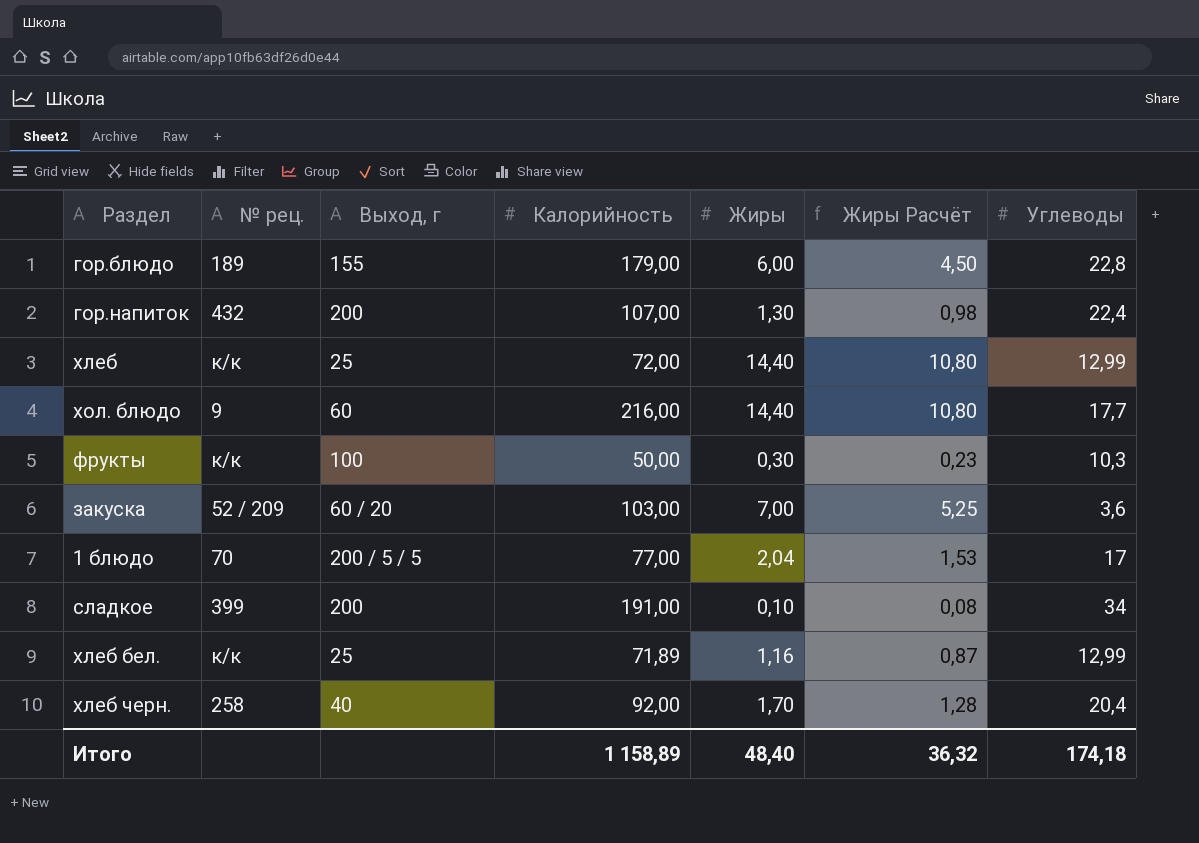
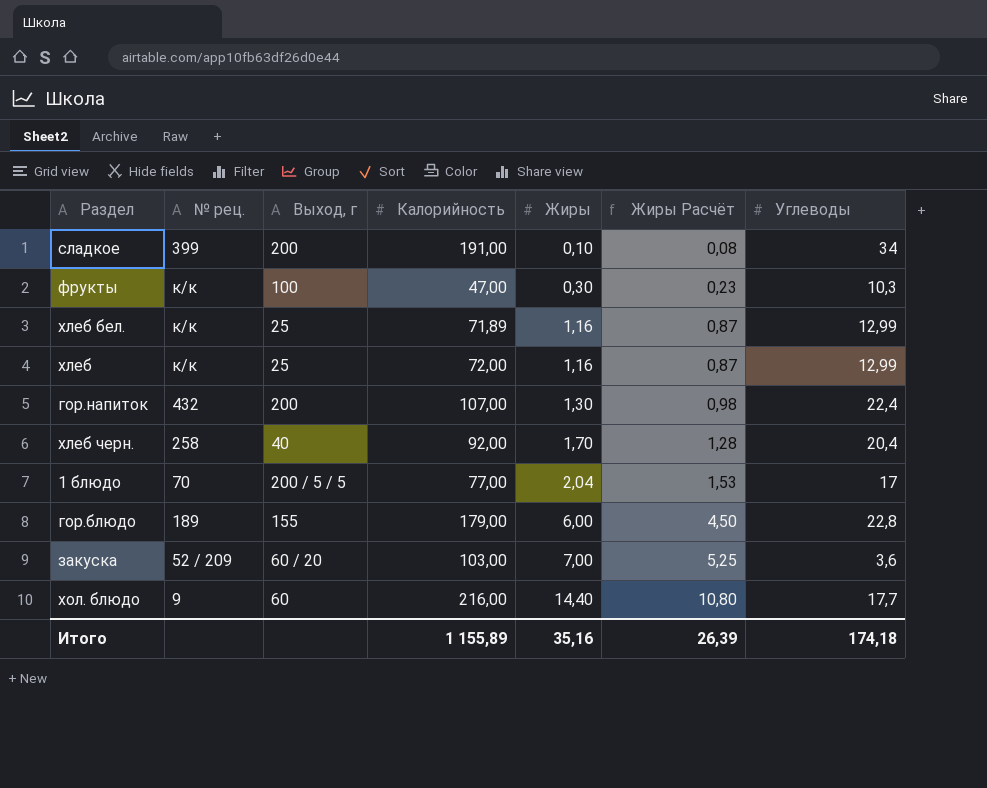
row order: none -> Жиры ascending
фрукты | Калорийность: 50,00 -> 47,00
хлеб | Жиры: 14,40 -> 1,16
хлеб | Жиры Расчёт: 10,80 -> 0,87
Итого | Калорийность: 1 158,89 -> 1 155,89
Итого | Жиры: 48,40 -> 35,16
Итого | Жиры Расчёт: 36,32 -> 26,39

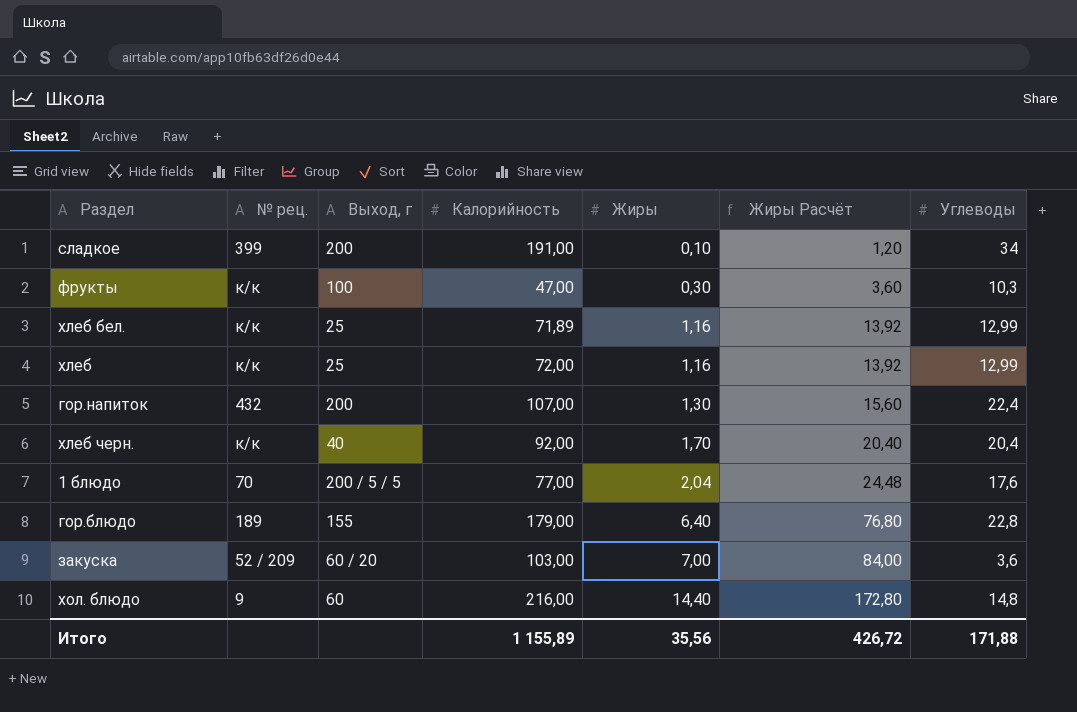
column Жиры Расчёт | formula: [Жиры] * 0,75 -> [Жиры] * 12
хлеб черн. | № рец.: 258 -> к/к
1 блюдо | Углеводы: 17 -> 17,6
гор.блюдо | Жиры: 6,00 -> 6,40
хол. блюдо | Углеводы: 17,7 -> 14,8
Итого | Жиры: 35,16 -> 35,56
Итого | Жиры Расчёт: 26,39 -> 426,72
Итого | Углеводы: 174,18 -> 171,88

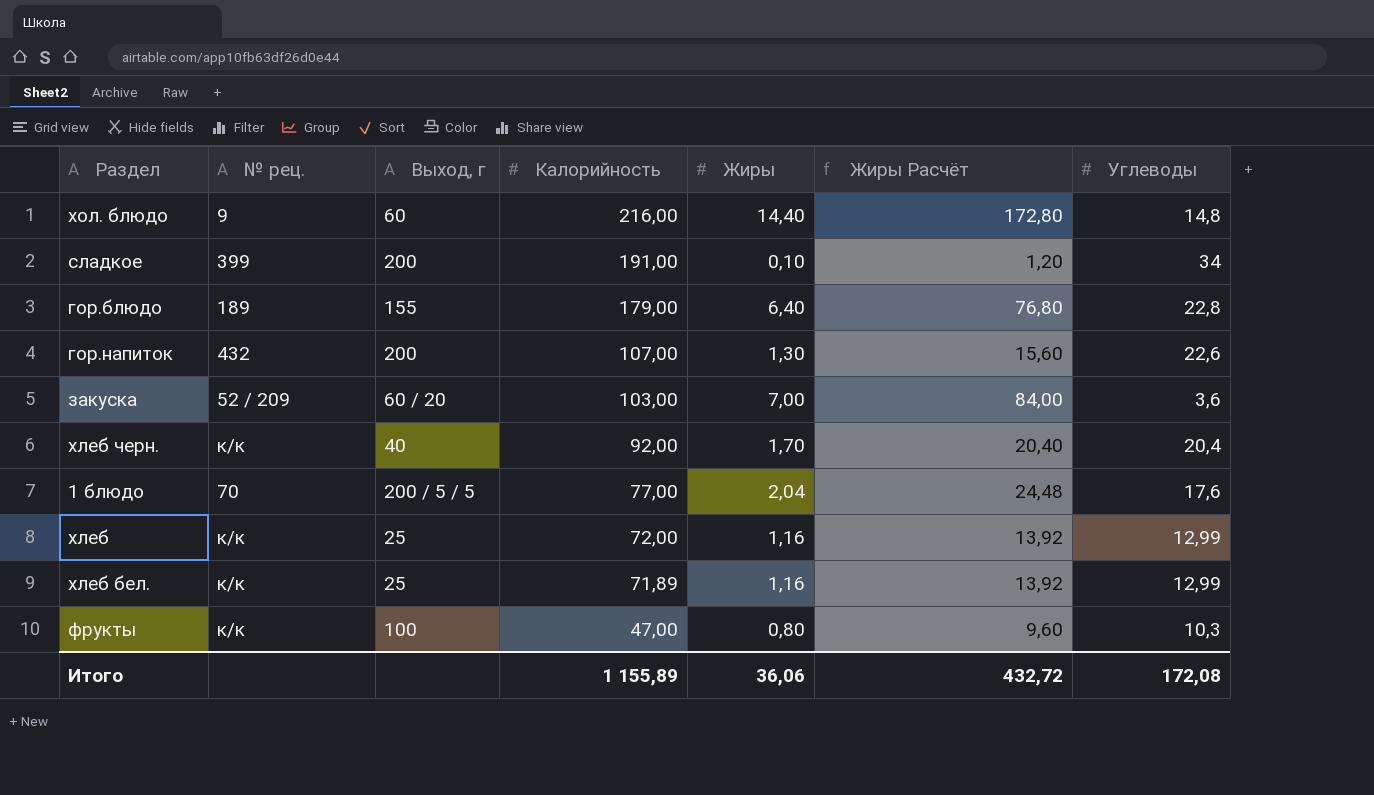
row order: Жиры ascending -> Калорийность descending
гор.напиток | Углеводы: 22,4 -> 22,6
фрукты | Жиры: 0,30 -> 0,80
фрукты | Жиры Расчёт: 3,60 -> 9,60
Итого | Жиры: 35,56 -> 36,06
Итого | Жиры Расчёт: 426,72 -> 432,72
Итого | Углеводы: 171,88 -> 172,08

